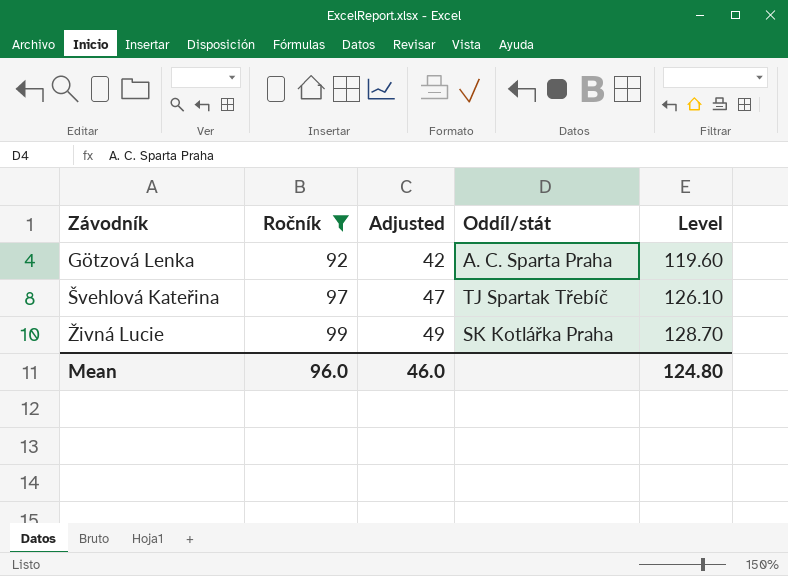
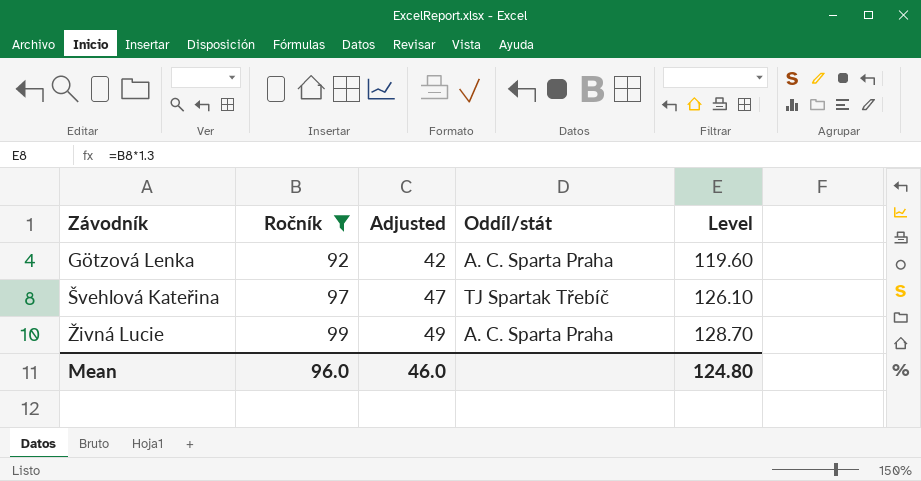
Živná Lucie | Oddíl/stát: SK Kotlářka Praha -> A. C. Sparta Praha

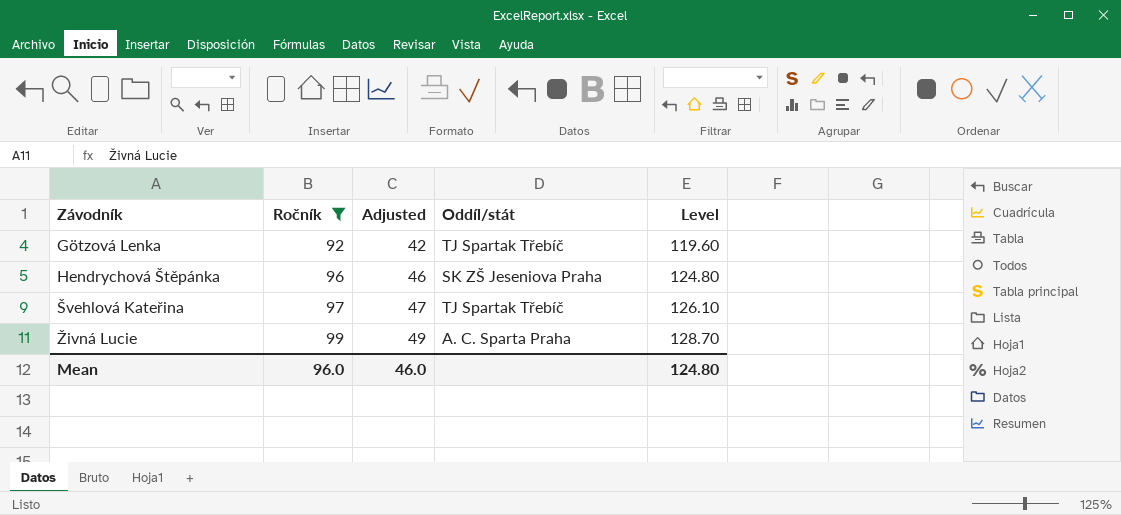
Götzová Lenka | Oddíl/stát: A. C. Sparta Praha -> TJ Spartak Třebíč
row Hendrychová Štěpánka: none -> 96 | 46 | SK ZŠ Jeseniova Praha | 124.80

